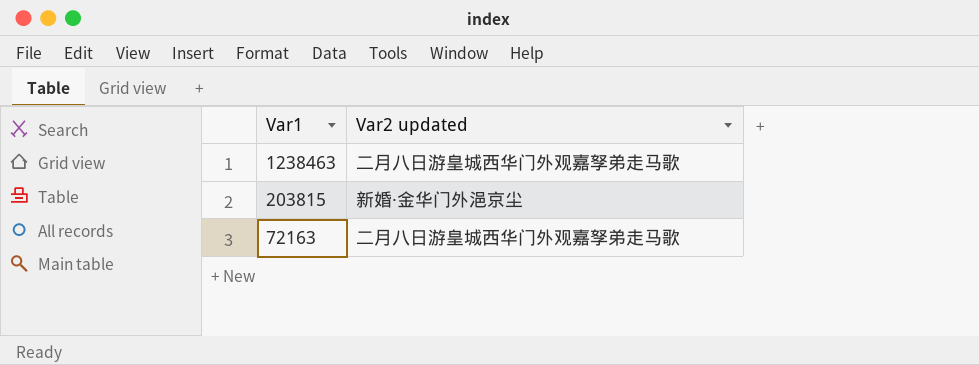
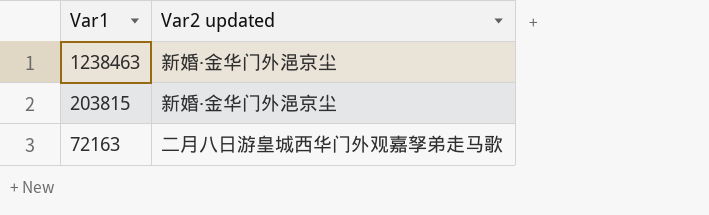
1238463 | Var2 updated: 二月八日游皇城西华门外观嘉孥弟走马歌 -> 新婚·金华门外浥京尘

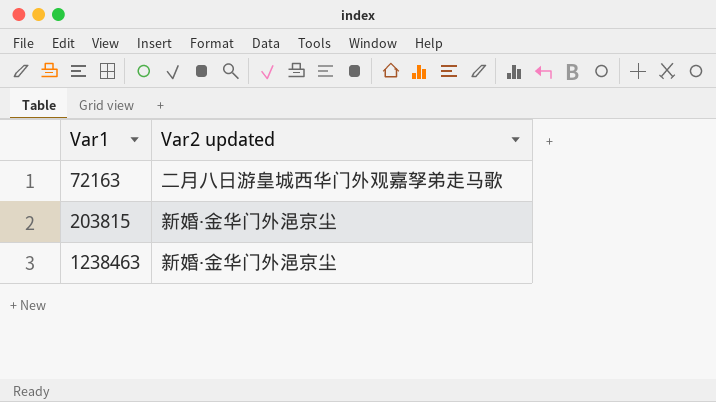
row order: Var1 descending -> Var1 ascending

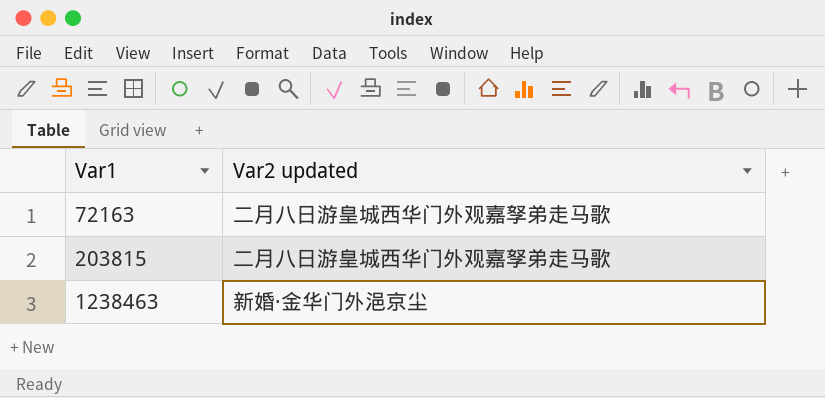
203815 | Var2 updated: 新婚·金华门外浥京尘 -> 二月八日游皇城西华门外观嘉孥弟走马歌

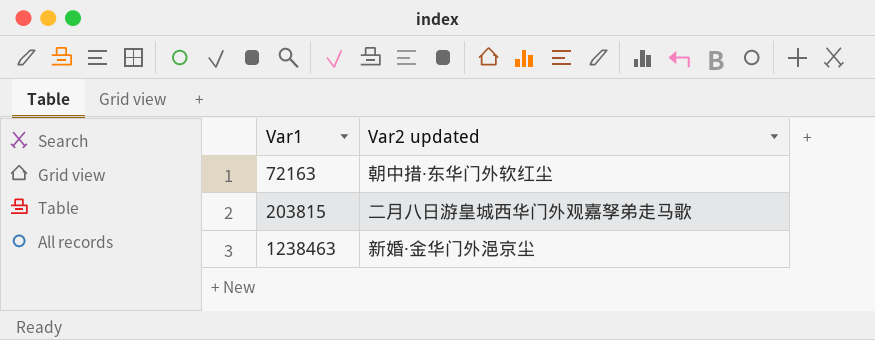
72163 | Var2 updated: 二月八日游皇城西华门外观嘉孥弟走马歌 -> 朝中措·东华门外软红尘

